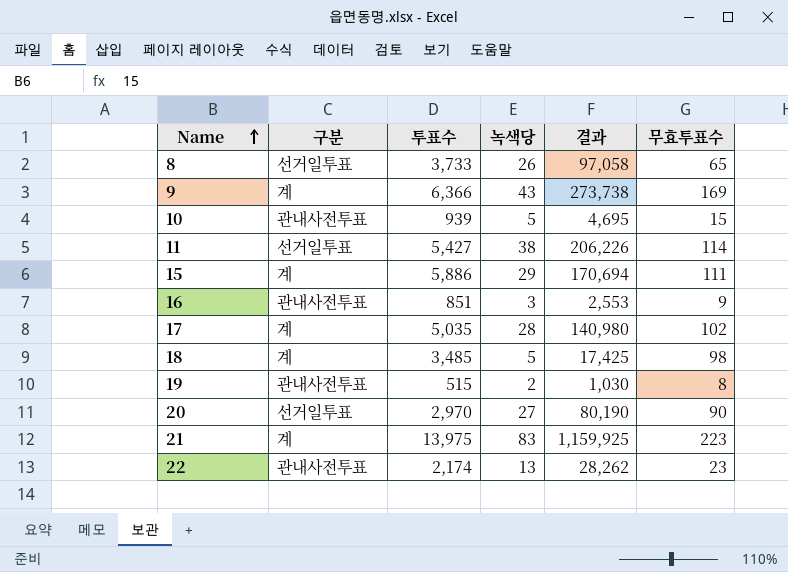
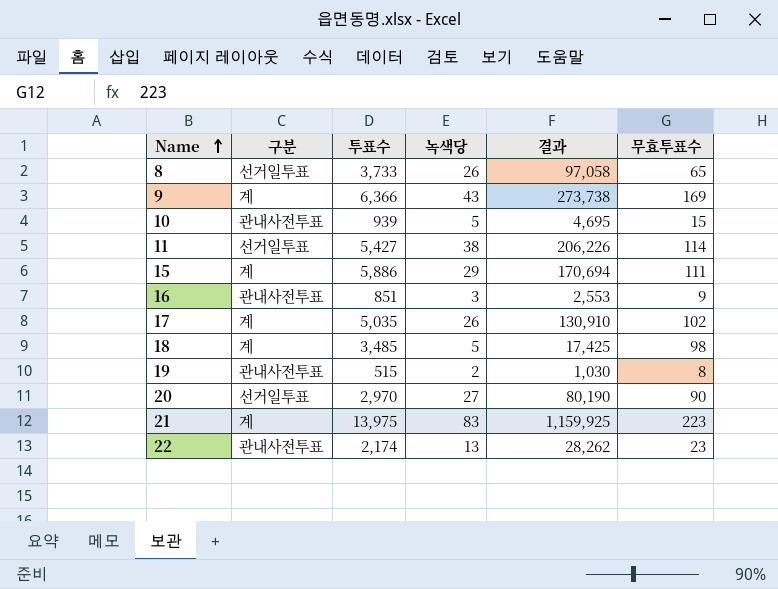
17 | 녹색당: 28 -> 26
17 | 결과: 140,980 -> 130,910

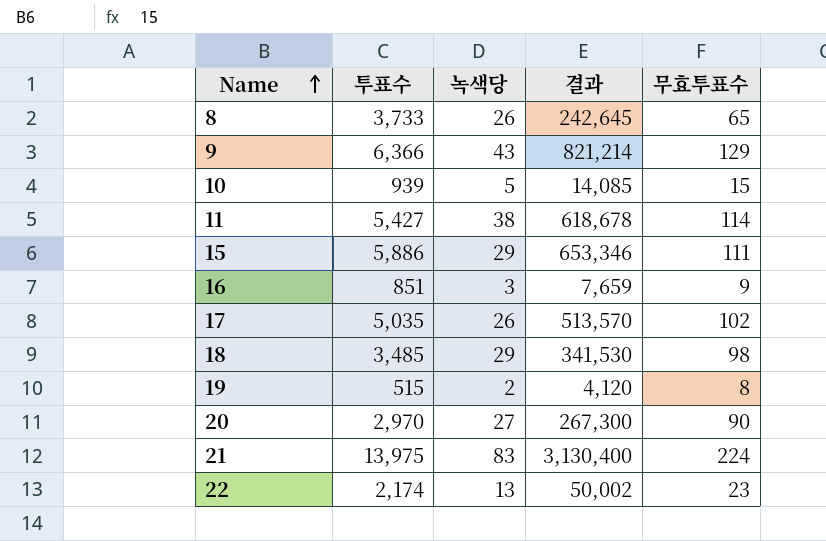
column 구분 | position: 2 -> none
column 결과 | formula: [투표수] * [녹색당] -> [투표수] * [무효투표수]
9 | 무효투표수: 169 -> 129
18 | 녹색당: 5 -> 29
21 | 무효투표수: 223 -> 224

